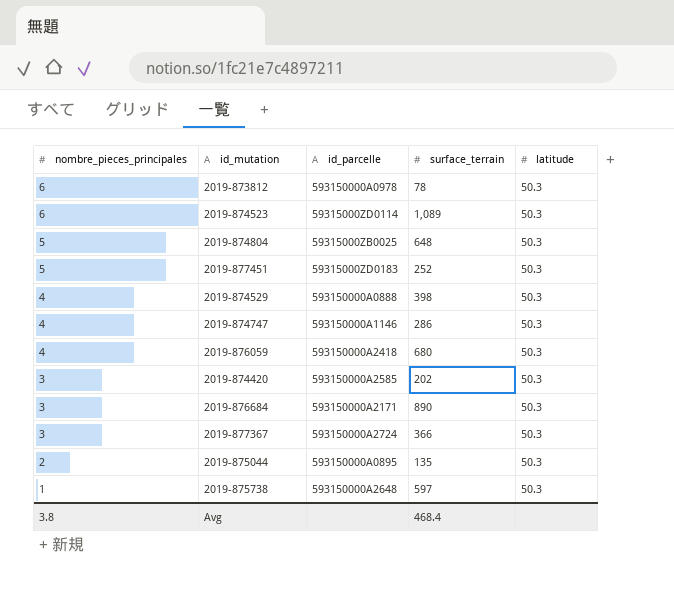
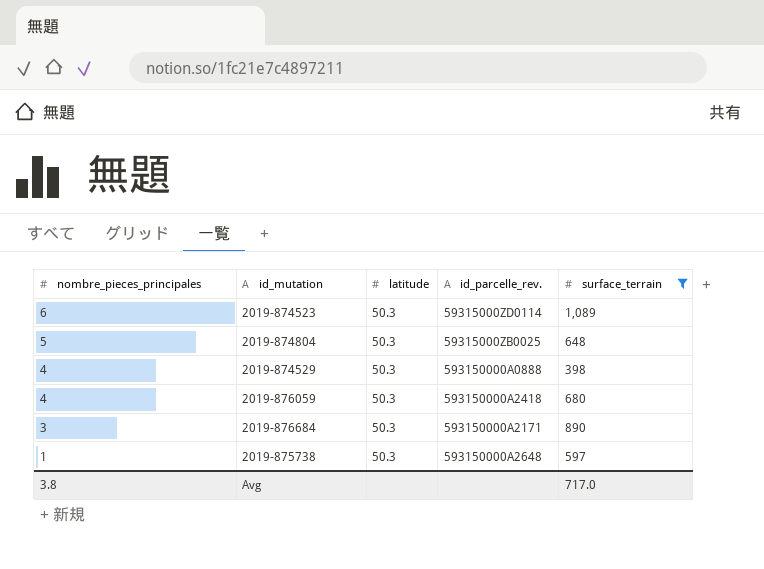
filter: none -> surface_terrain >= 398
column latitude | position: 5 -> 3
column name: id_parcelle -> id_parcelle_rev.
Avg | surface_terrain: 468.4 -> 717.0

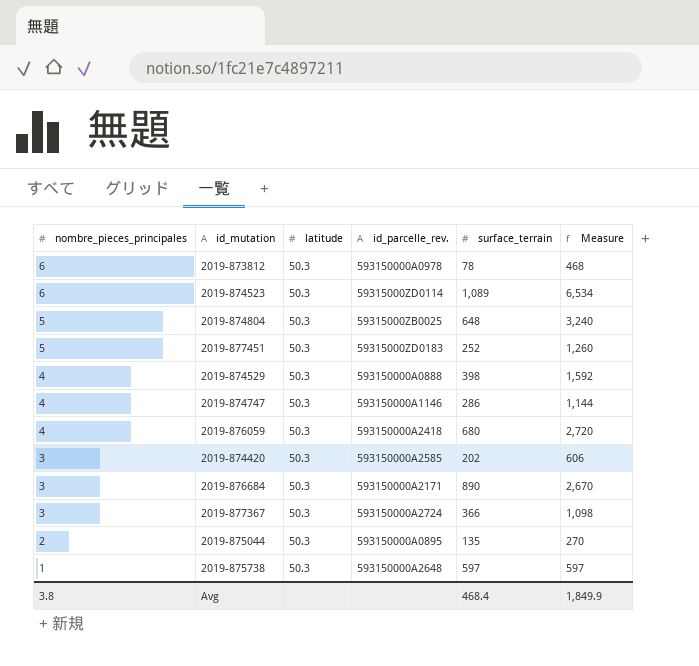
filter: surface_terrain >= 398 -> none
column Measure | formula: none -> [nombre_pieces_principales] * [surface_terrain]
Avg | surface_terrain: 717.0 -> 468.4

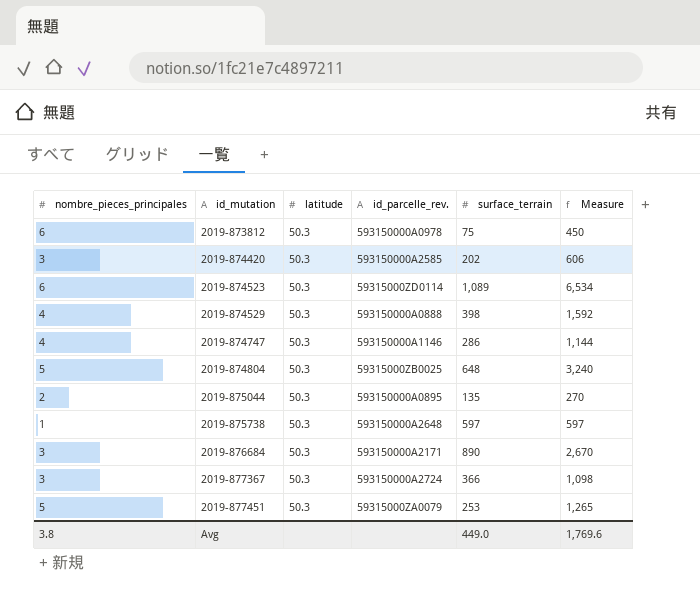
row order: nombre_pieces_principales descending -> id_mutation ascending
row 2019-876059: 4 | 50.3 | 593150000A2418 | 680 | 2,720 -> none
2019-873812 | surface_terrain: 78 -> 75
2019-873812 | Measure: 468 -> 450
2019-877451 | id_parcelle_rev.: 59315000ZD0183 -> 59315000ZA0079
2019-877451 | surface_terrain: 252 -> 253
2019-877451 | Measure: 1,260 -> 1,265
Avg | surface_terrain: 468.4 -> 449.0
Avg | Measure: 1,849.9 -> 1,769.6

